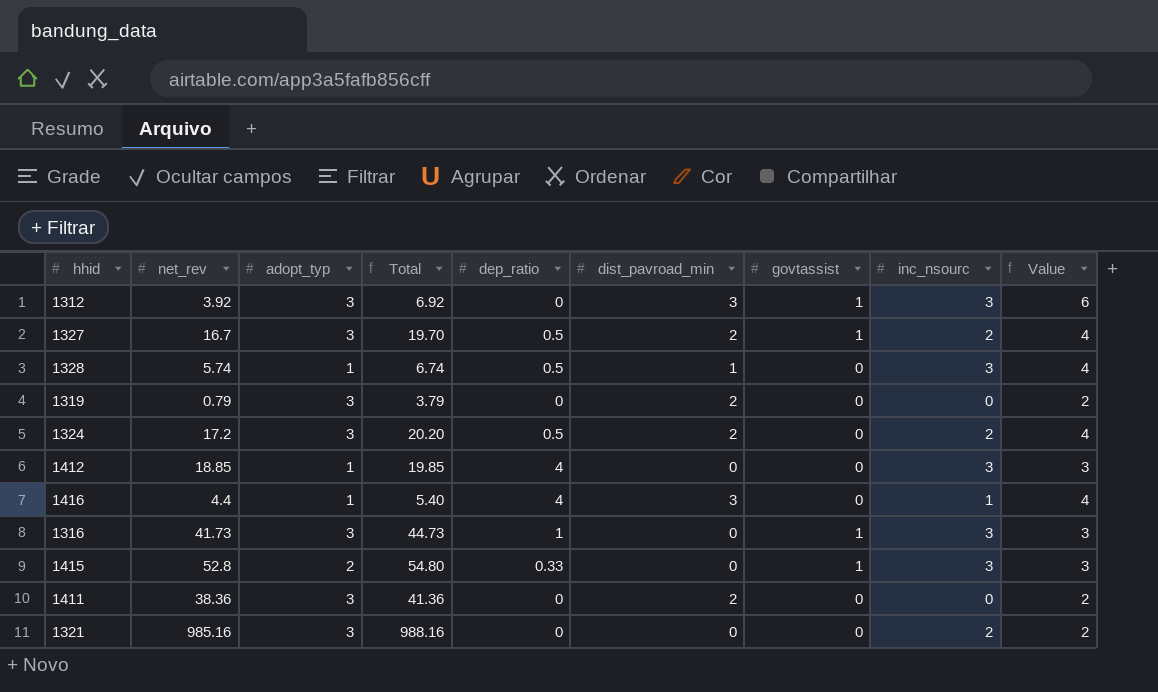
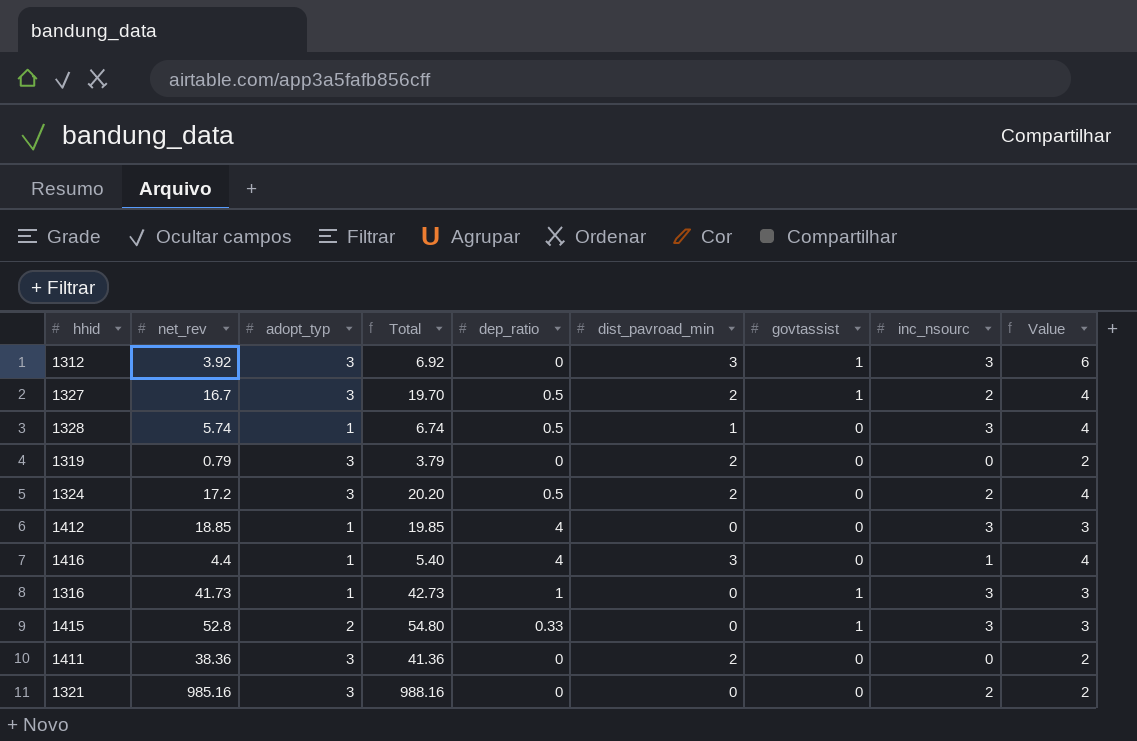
1316 | adopt_typ: 3 -> 1
1316 | Total: 44.73 -> 42.73

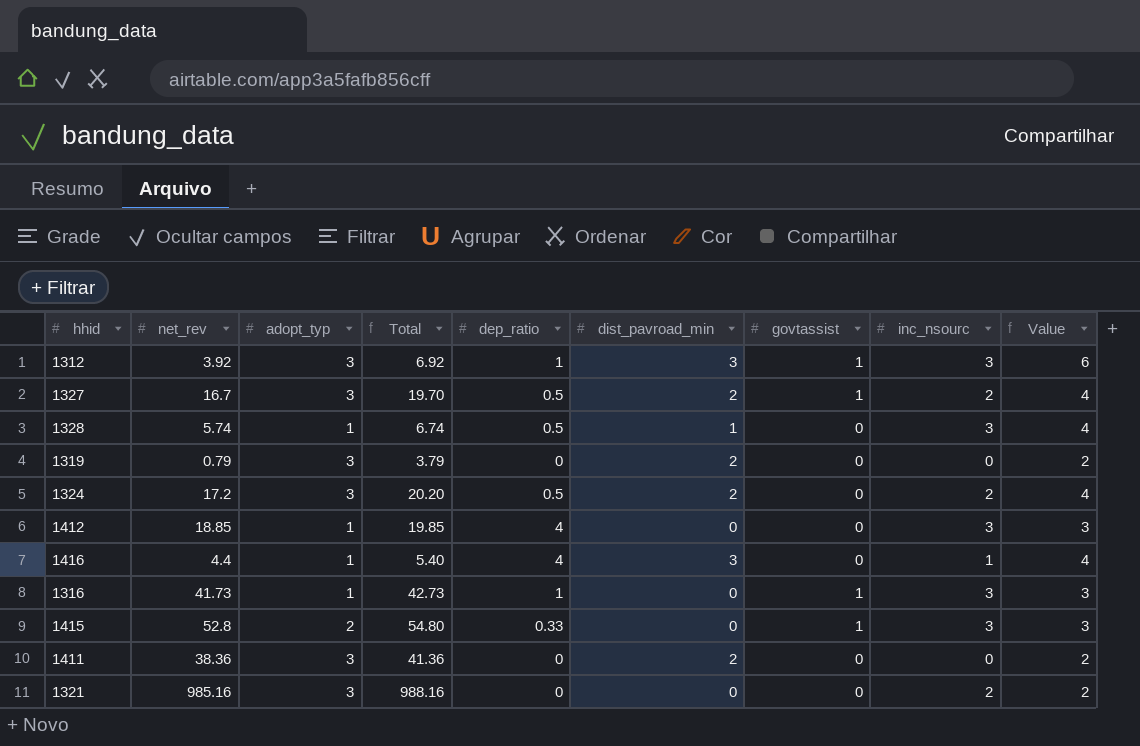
1312 | dep_ratio: 0 -> 1

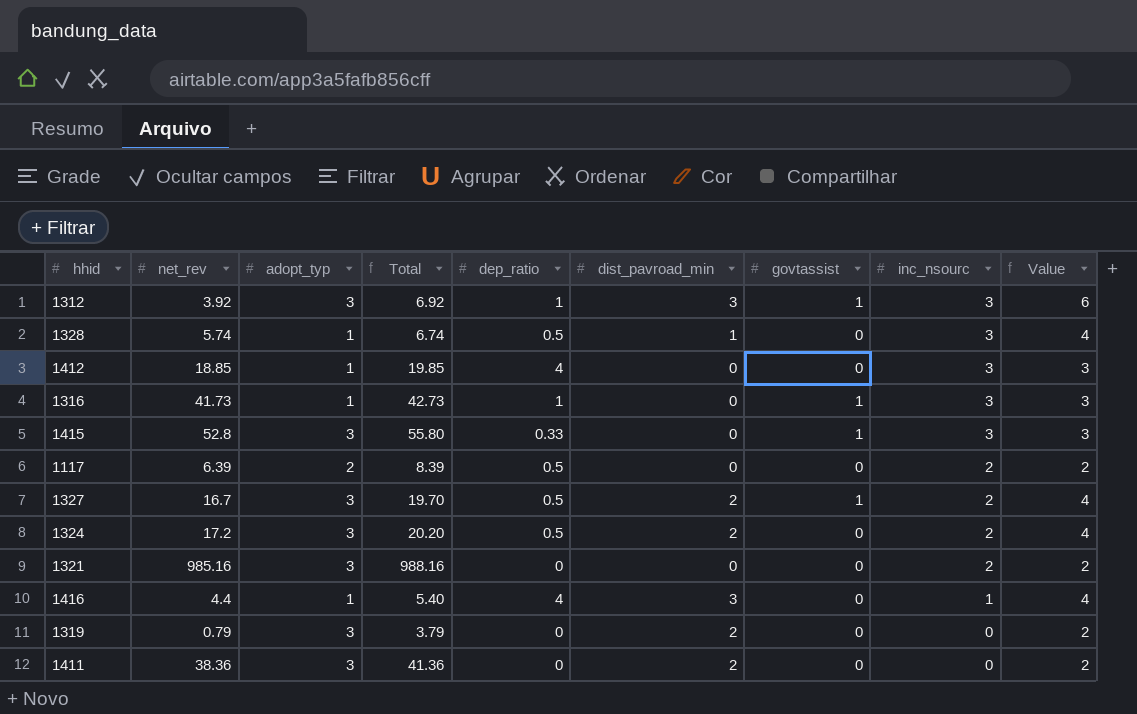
row order: none -> inc_nsourc descending
1415 | adopt_typ: 2 -> 3
1415 | Total: 54.80 -> 55.80
row 1117: none -> 6.39 | 2 | 8.39 | 0.5 | 0 | 0 | 2 | 2

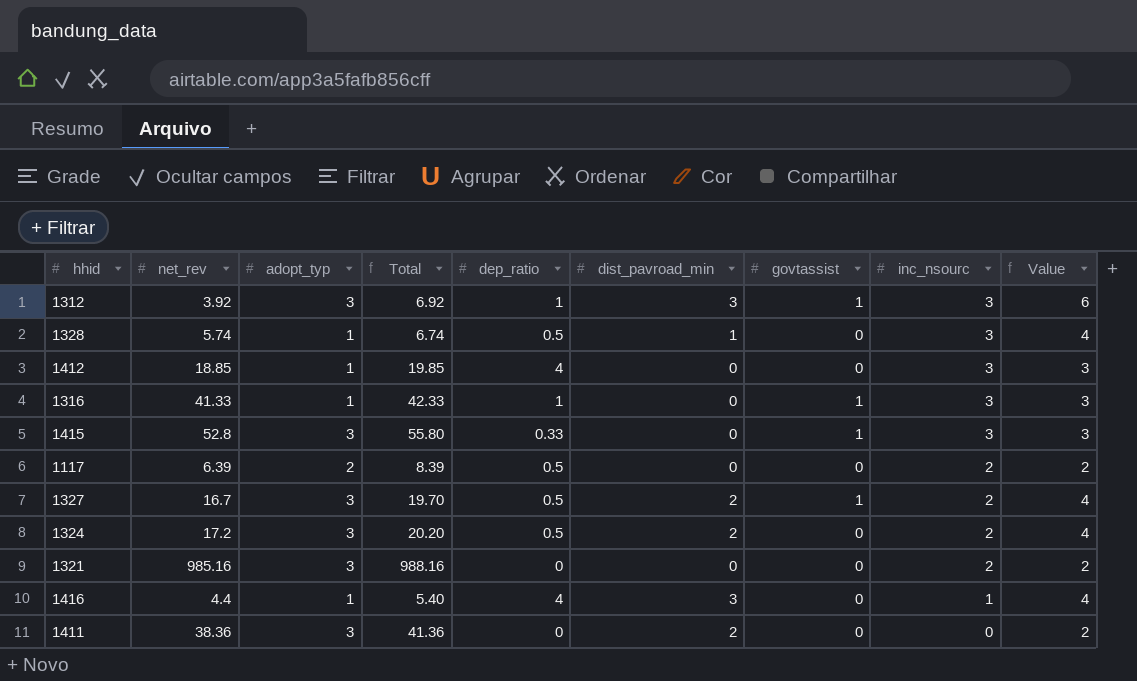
row 1319: 0.79 | 3 | 3.79 | 0 | 2 | 0 | 0 | 2 -> none
1316 | net_rev: 41.73 -> 41.33
1316 | Total: 42.73 -> 42.33

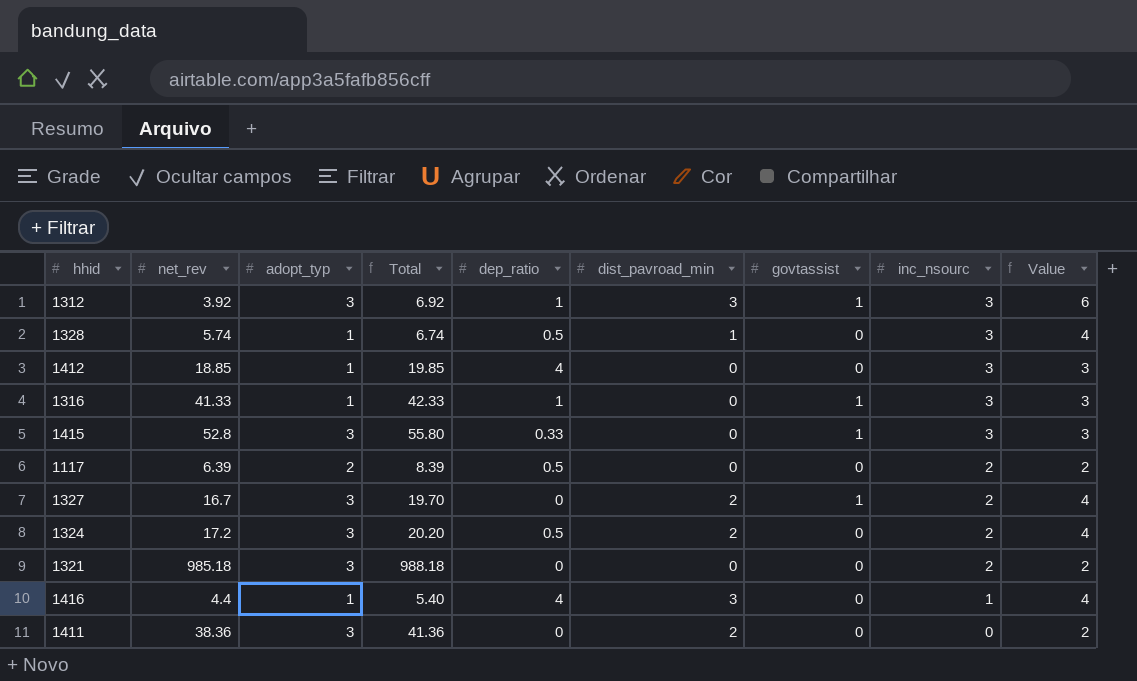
1327 | dep_ratio: 0.5 -> 0
1321 | net_rev: 985.16 -> 985.18
1321 | Total: 988.16 -> 988.18

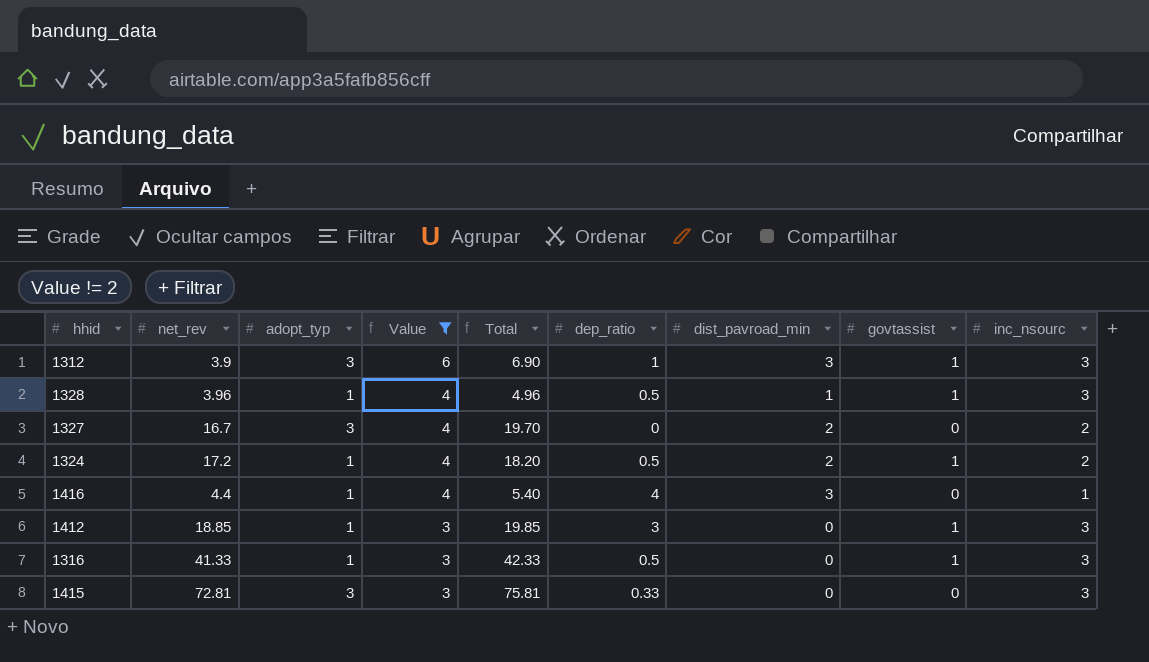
filter: none -> Value != 2
row order: inc_nsourc descending -> Value descending
column Value | position: 9 -> 4
1312 | net_rev: 3.92 -> 3.9
1312 | Total: 6.92 -> 6.90
1328 | net_rev: 5.74 -> 3.96
1328 | Total: 6.74 -> 4.96
1328 | govtassist: 0 -> 1
1327 | govtassist: 1 -> 0
1324 | adopt_typ: 3 -> 1
1324 | Total: 20.20 -> 18.20
1324 | govtassist: 0 -> 1
1412 | dep_ratio: 4 -> 3
1412 | govtassist: 0 -> 1
1316 | dep_ratio: 1 -> 0.5
1415 | net_rev: 52.8 -> 72.81
1415 | Total: 55.80 -> 75.81
1415 | govtassist: 1 -> 0

